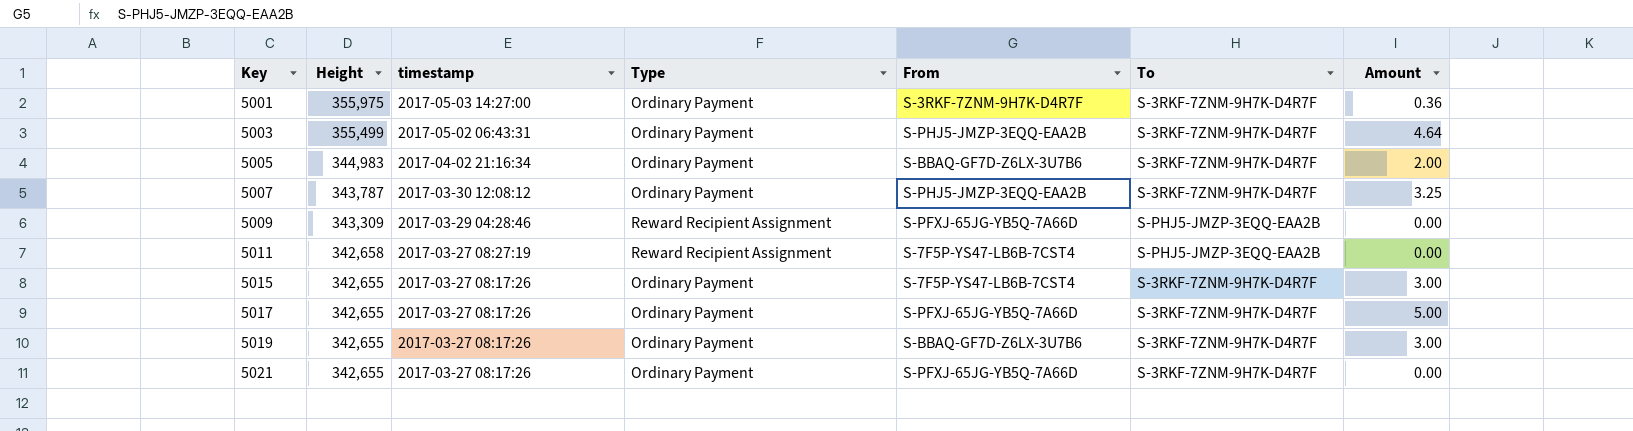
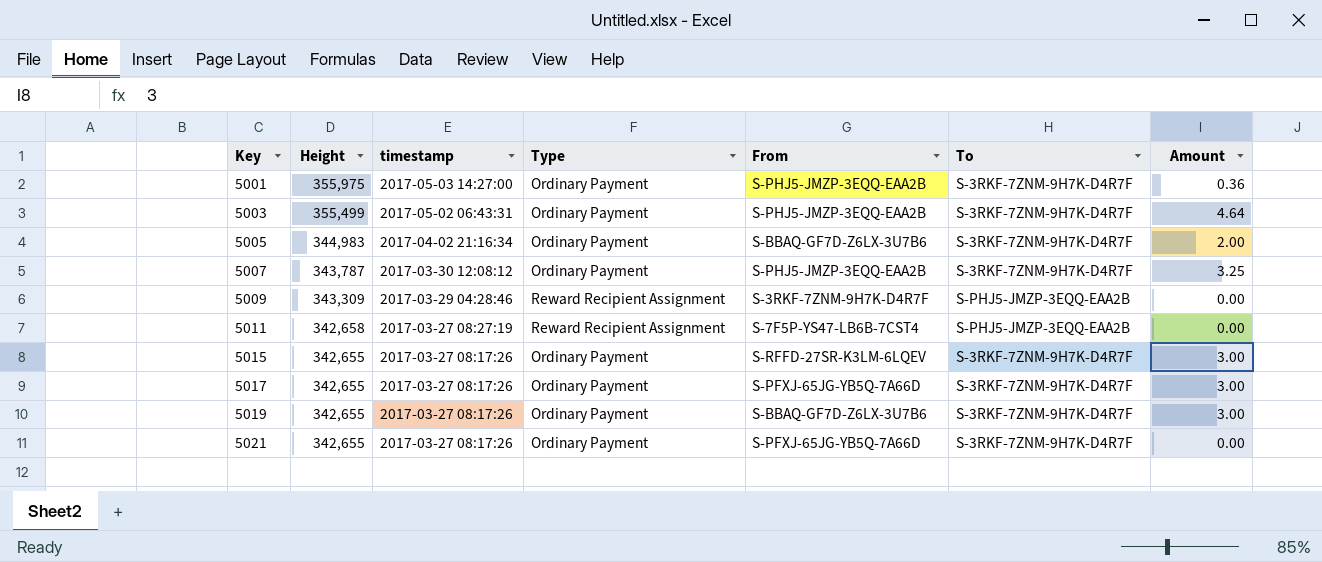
5001 | From: S-3RKF-7ZNM-9H7K-D4R7F -> S-PHJ5-JMZP-3EQQ-EAA2B
5009 | From: S-PFXJ-65JG-YB5Q-7A66D -> S-3RKF-7ZNM-9H7K-D4R7F
5015 | From: S-7F5P-YS47-LB6B-7CST4 -> S-RFFD-27SR-K3LM-6LQEV
5017 | Amount: 5.00 -> 3.00

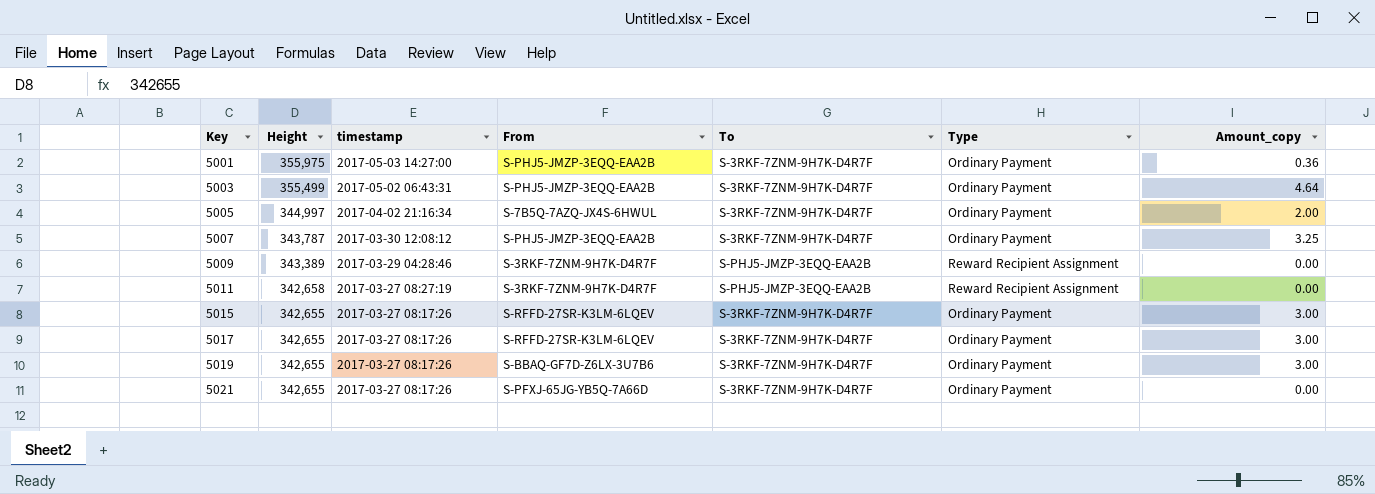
column Type | position: 4 -> 6
column name: Amount -> Amount_copy
5005 | Height: 344,983 -> 344,997
5005 | From: S-BBAQ-GF7D-Z6LX-3U7B6 -> S-7B5Q-7AZQ-JX4S-6HWUL
5009 | Height: 343,309 -> 343,389
5011 | From: S-7F5P-YS47-LB6B-7CST4 -> S-3RKF-7ZNM-9H7K-D4R7F
5017 | From: S-PFXJ-65JG-YB5Q-7A66D -> S-RFFD-27SR-K3LM-6LQEV

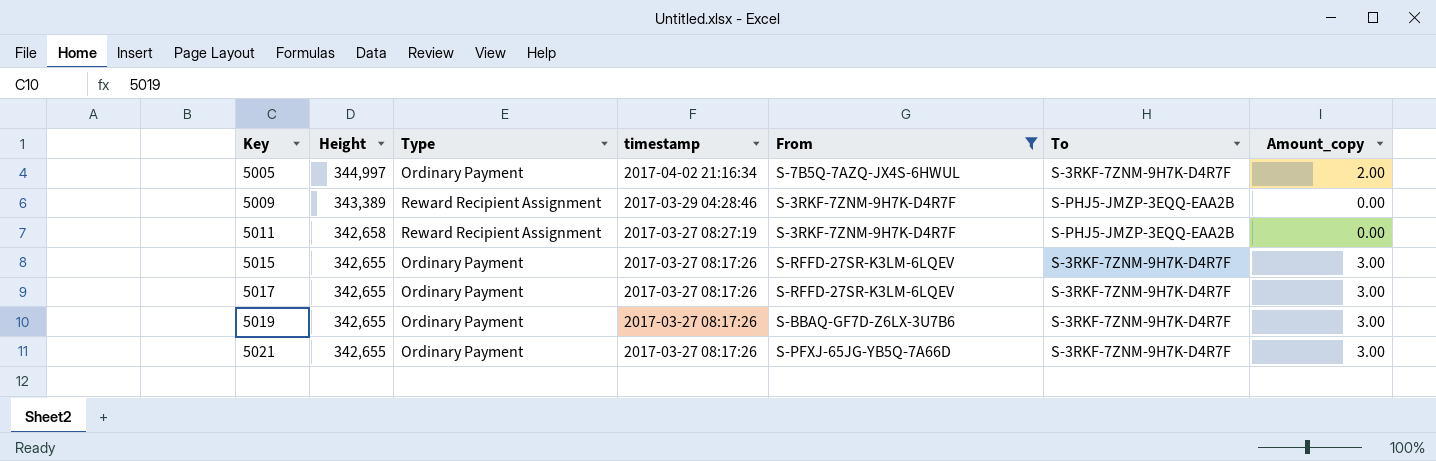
filter: none -> From != S-PHJ5-JMZP-3EQQ-EAA2B
column Type | position: 6 -> 3
5021 | Amount_copy: 0.00 -> 3.00

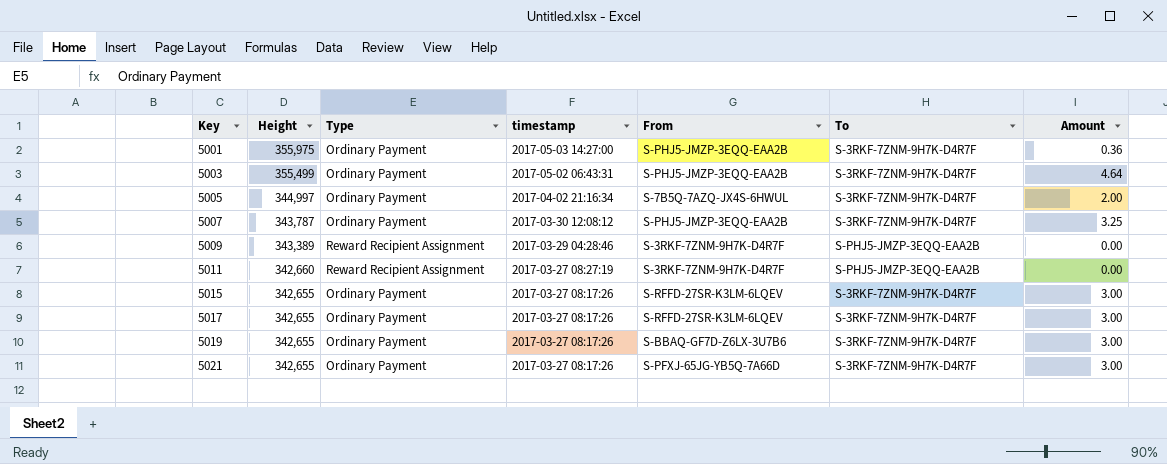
filter: From != S-PHJ5-JMZP-3EQQ-EAA2B -> none
column name: Amount_copy -> Amount
5011 | Height: 342,658 -> 342,660

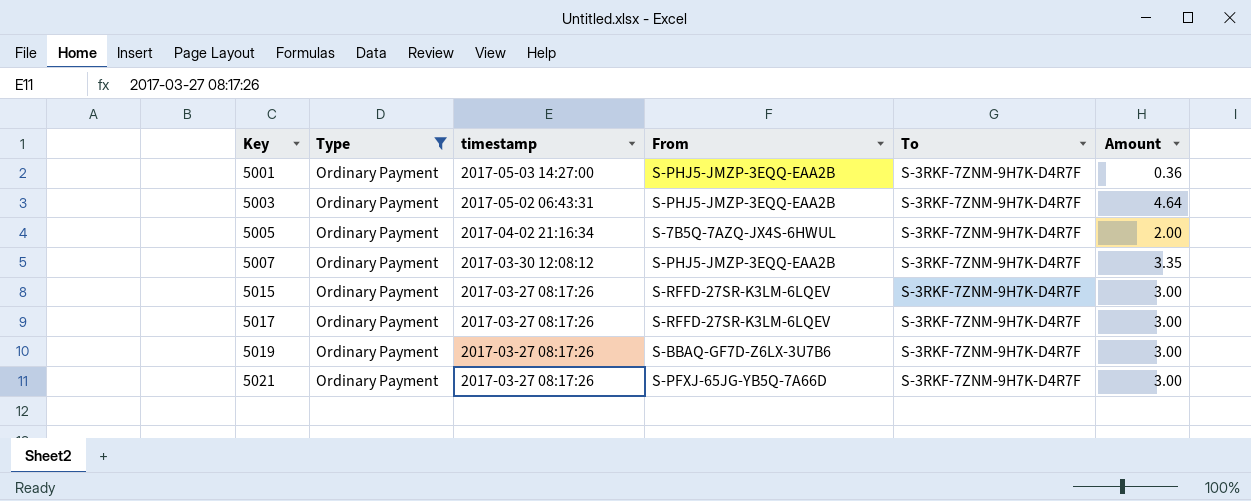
filter: none -> Type = Ordinary Payment
column Height | position: 2 -> none
5007 | Amount: 3.25 -> 3.35

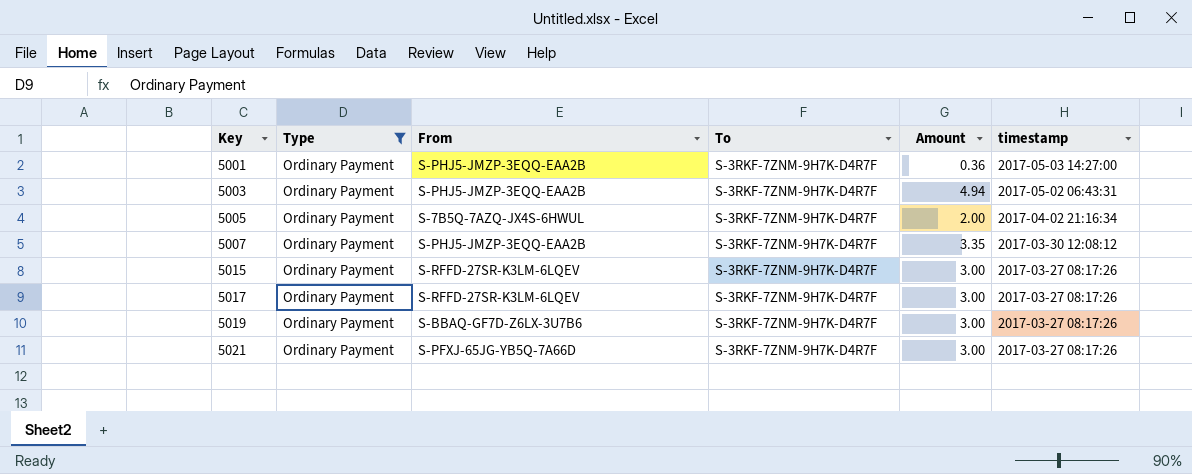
column timestamp | position: 3 -> 6
5003 | Amount: 4.64 -> 4.94

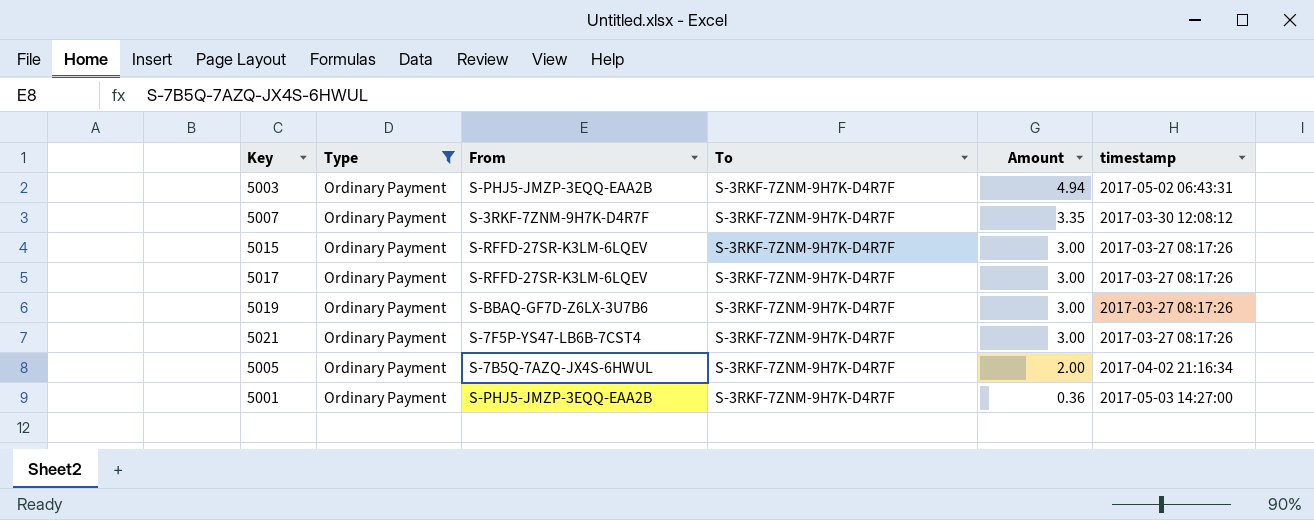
row order: Key ascending -> Amount descending
5007 | From: S-PHJ5-JMZP-3EQQ-EAA2B -> S-3RKF-7ZNM-9H7K-D4R7F
5021 | From: S-PFXJ-65JG-YB5Q-7A66D -> S-7F5P-YS47-LB6B-7CST4

